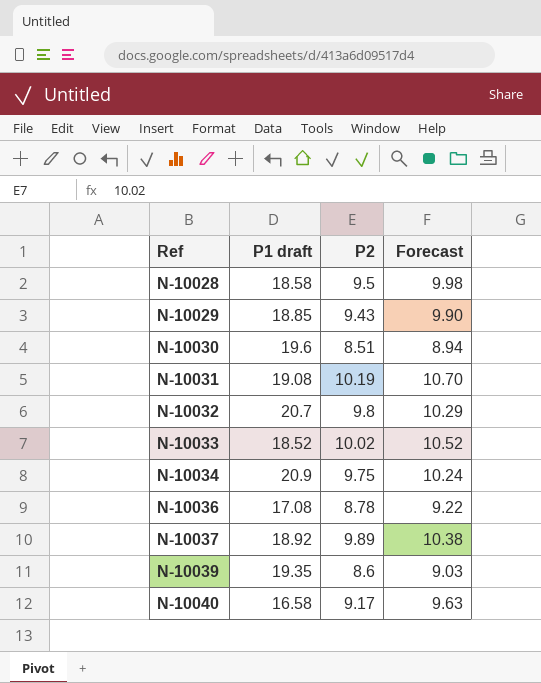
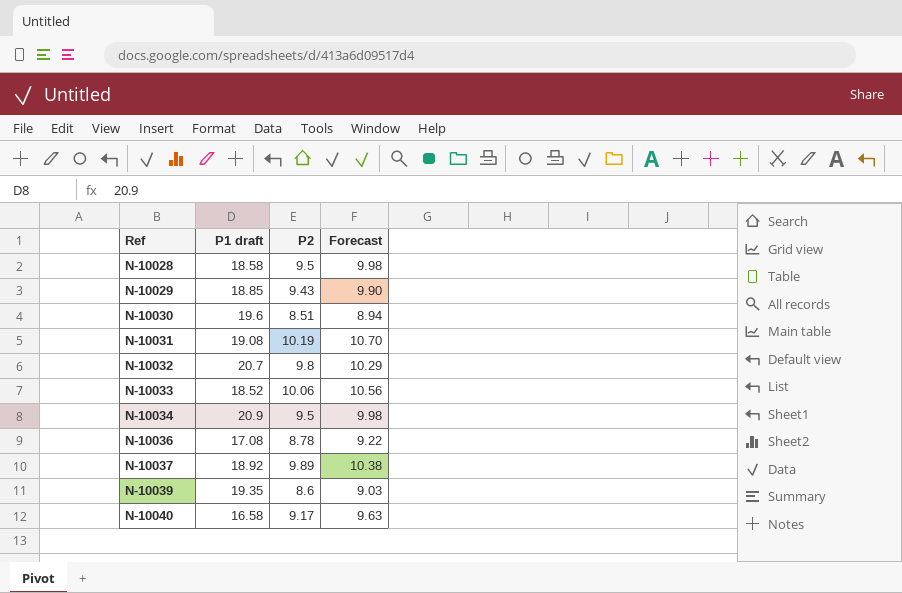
N-10033 | P2: 10.02 -> 10.06
N-10033 | Forecast: 10.52 -> 10.56
N-10034 | P2: 9.75 -> 9.5
N-10034 | Forecast: 10.24 -> 9.98

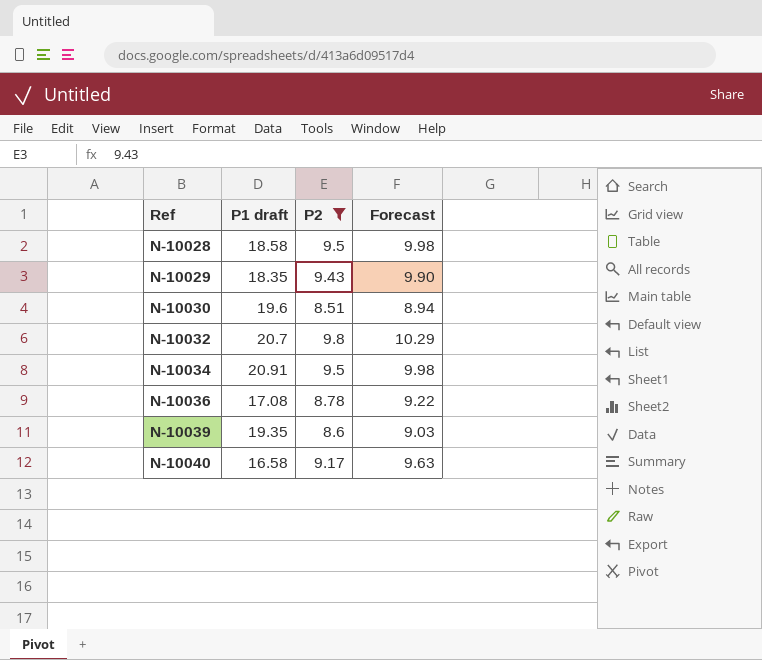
filter: none -> P2 <= 9.8
N-10029 | P1 draft: 18.85 -> 18.35
N-10034 | P1 draft: 20.9 -> 20.91

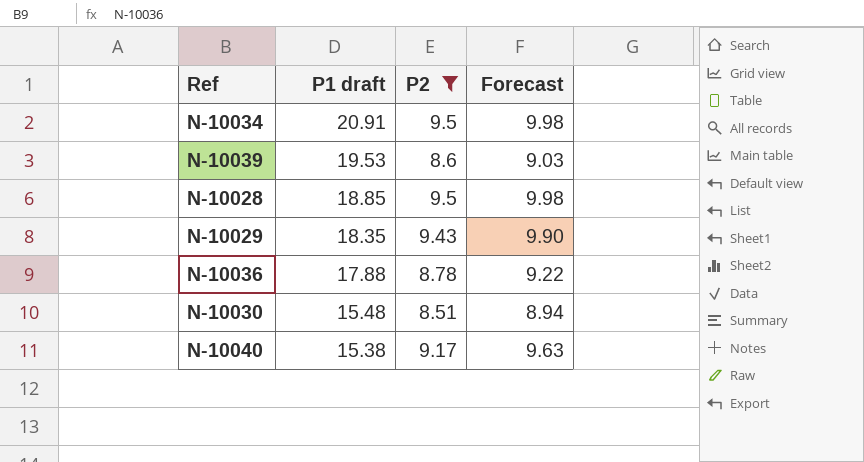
row order: Ref ascending -> P1 draft descending
row N-10032: 20.7 | 9.8 | 10.29 -> none
N-10039 | P1 draft: 19.35 -> 19.53
N-10028 | P1 draft: 18.58 -> 18.85
N-10036 | P1 draft: 17.08 -> 17.88
N-10030 | P1 draft: 19.6 -> 15.48
N-10040 | P1 draft: 16.58 -> 15.38

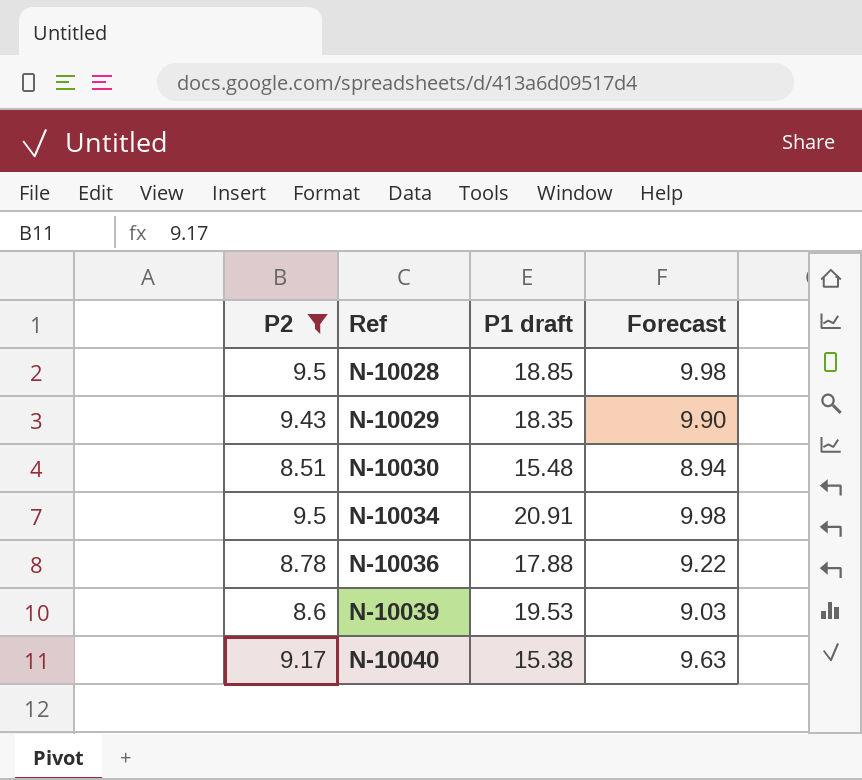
row order: P1 draft descending -> Ref ascending
column P2 | position: 3 -> 1

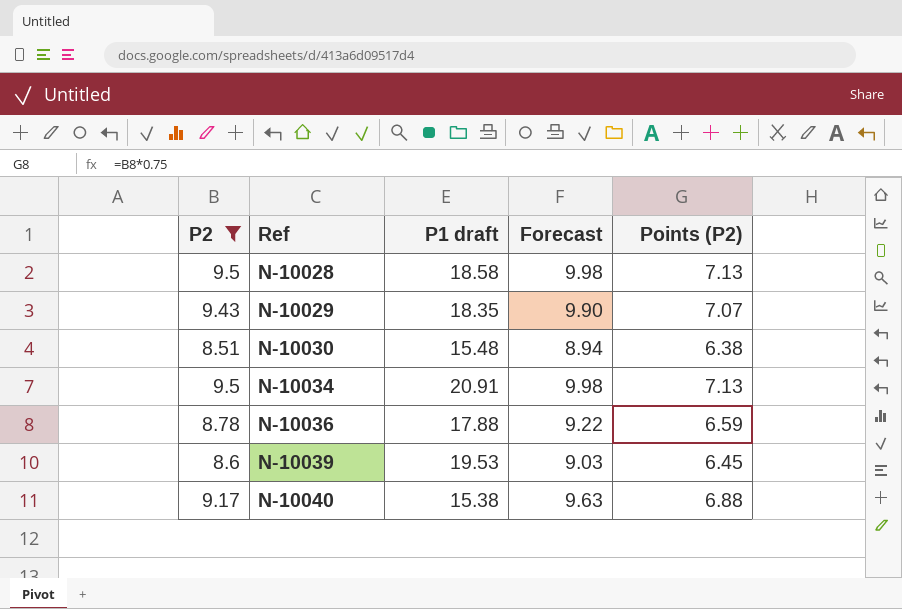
column Points (P2) | formula: none -> [P2] * 0.75
N-10028 | P1 draft: 18.85 -> 18.58

